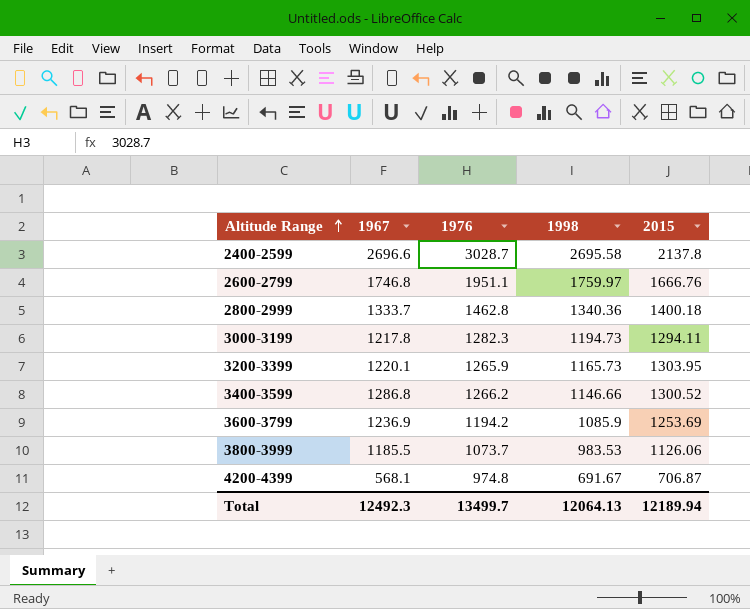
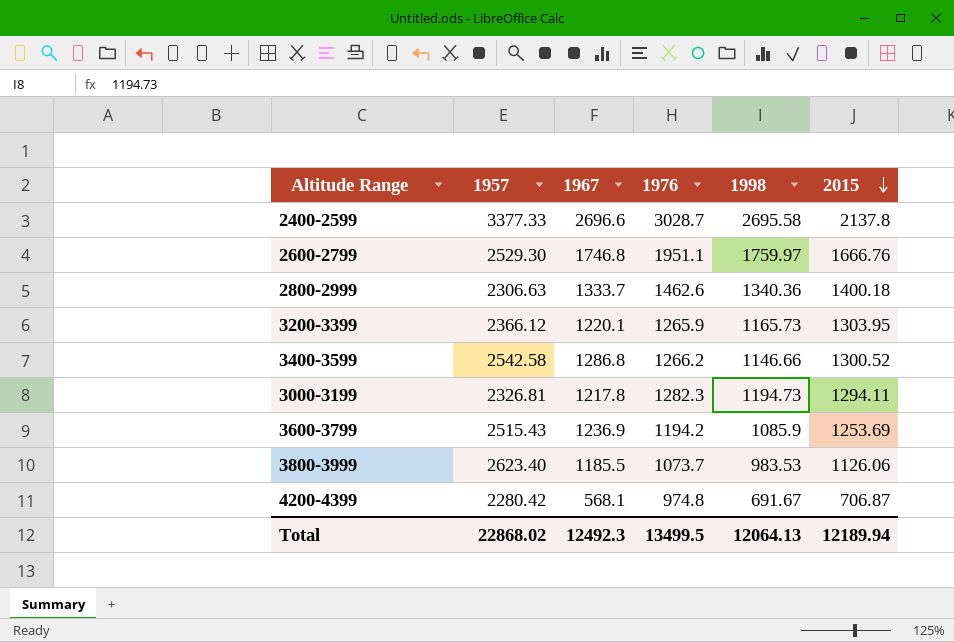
row order: Altitude Range ascending -> 2015 descending
column 1957 | position: none -> 2
2800-2999 | 1976: 1462.8 -> 1462.6
Total | 1976: 13499.7 -> 13499.5

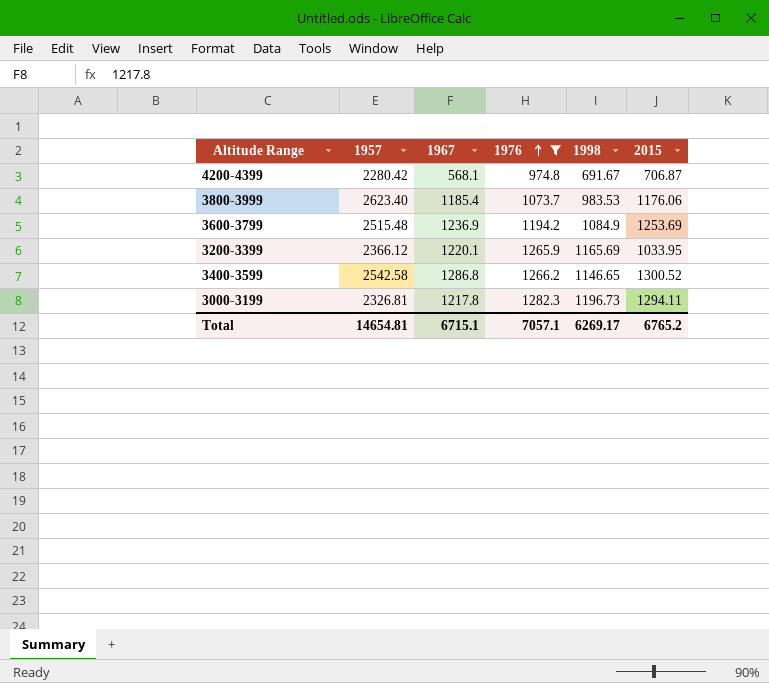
filter: none -> 1976 <= 1282.3
row order: 2015 descending -> 1976 ascending
3800-3999 | 1967: 1185.5 -> 1185.4
3800-3999 | 2015: 1126.06 -> 1176.06
3600-3799 | 1957: 2515.43 -> 2515.48
3600-3799 | 1998: 1085.9 -> 1084.9
3200-3399 | 1998: 1165.73 -> 1165.69
3200-3399 | 2015: 1303.95 -> 1033.95
3400-3599 | 1998: 1146.66 -> 1146.65
3000-3199 | 1998: 1194.73 -> 1196.73
Total | 1957: 22868.02 -> 14654.81
Total | 1967: 12492.3 -> 6715.1
Total | 1976: 13499.5 -> 7057.1
Total | 1998: 12064.13 -> 6269.17
Total | 2015: 12189.94 -> 6765.2

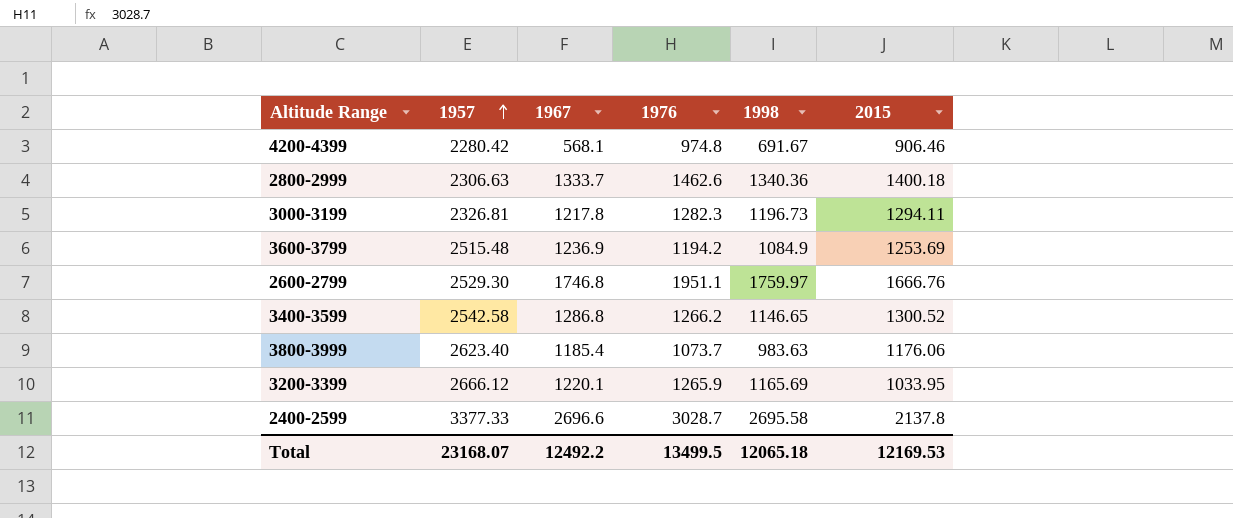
filter: 1976 <= 1282.3 -> none
row order: 1976 ascending -> 1957 ascending
4200-4399 | 2015: 706.87 -> 906.46
3800-3999 | 1998: 983.53 -> 983.63
3200-3399 | 1957: 2366.12 -> 2666.12
Total | 1957: 14654.81 -> 23168.07
Total | 1967: 6715.1 -> 12492.2
Total | 1976: 7057.1 -> 13499.5
Total | 1998: 6269.17 -> 12065.18
Total | 2015: 6765.2 -> 12169.53

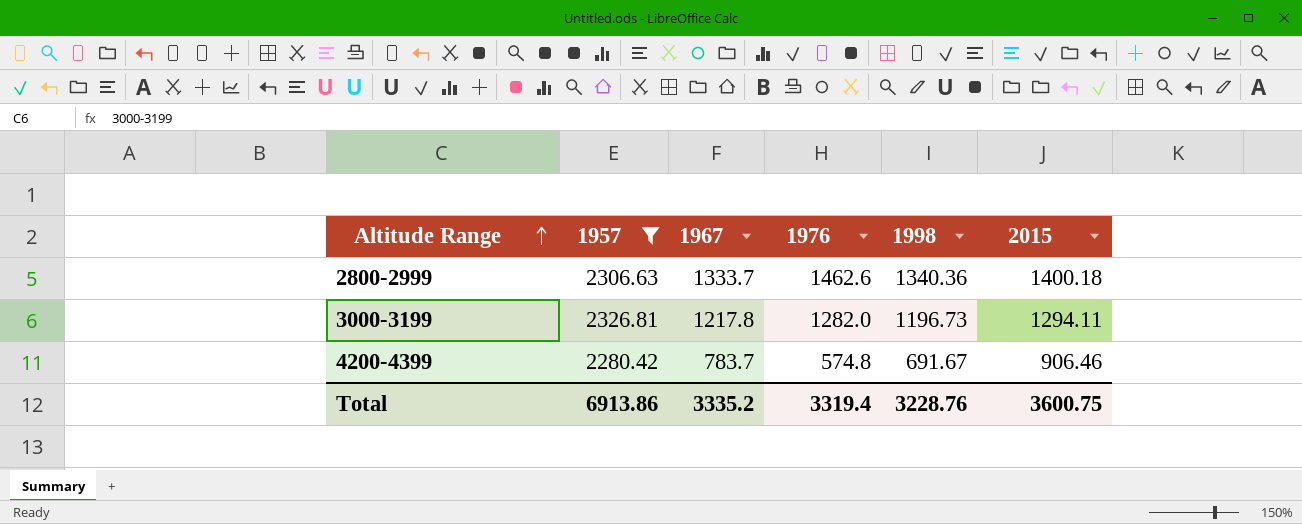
filter: none -> 1957 <= 2326.81
row order: 1957 ascending -> Altitude Range ascending
3000-3199 | 1976: 1282.3 -> 1282.0
4200-4399 | 1967: 568.1 -> 783.7
4200-4399 | 1976: 974.8 -> 574.8
Total | 1957: 23168.07 -> 6913.86
Total | 1967: 12492.2 -> 3335.2
Total | 1976: 13499.5 -> 3319.4
Total | 1998: 12065.18 -> 3228.76
Total | 2015: 12169.53 -> 3600.75

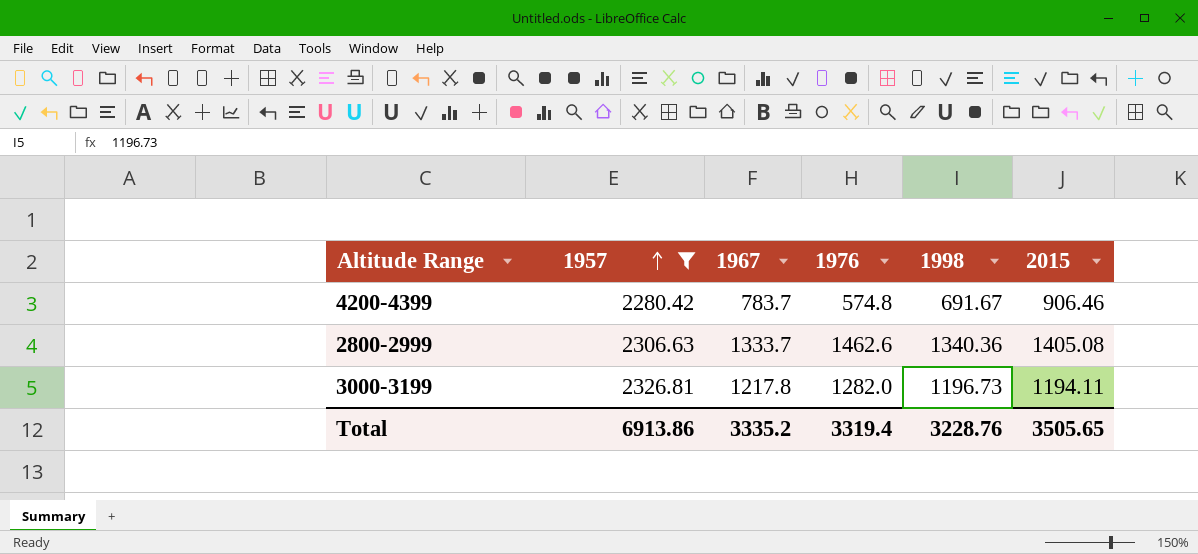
row order: Altitude Range ascending -> 1957 ascending
2800-2999 | 2015: 1400.18 -> 1405.08
3000-3199 | 2015: 1294.11 -> 1194.11
Total | 2015: 3600.75 -> 3505.65

